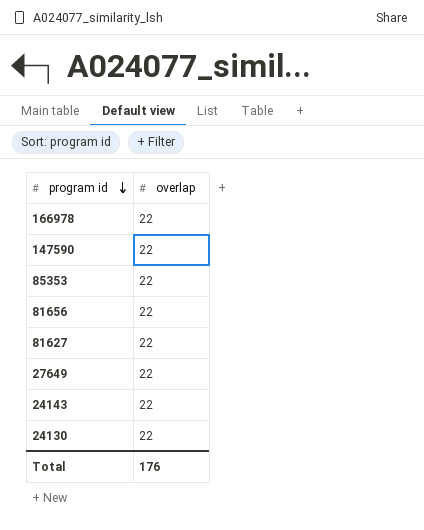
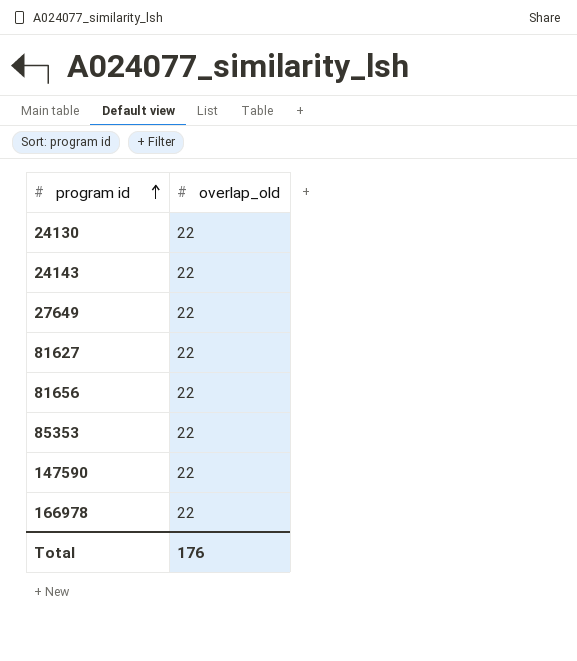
row order: program id descending -> program id ascending
column name: overlap -> overlap_old

